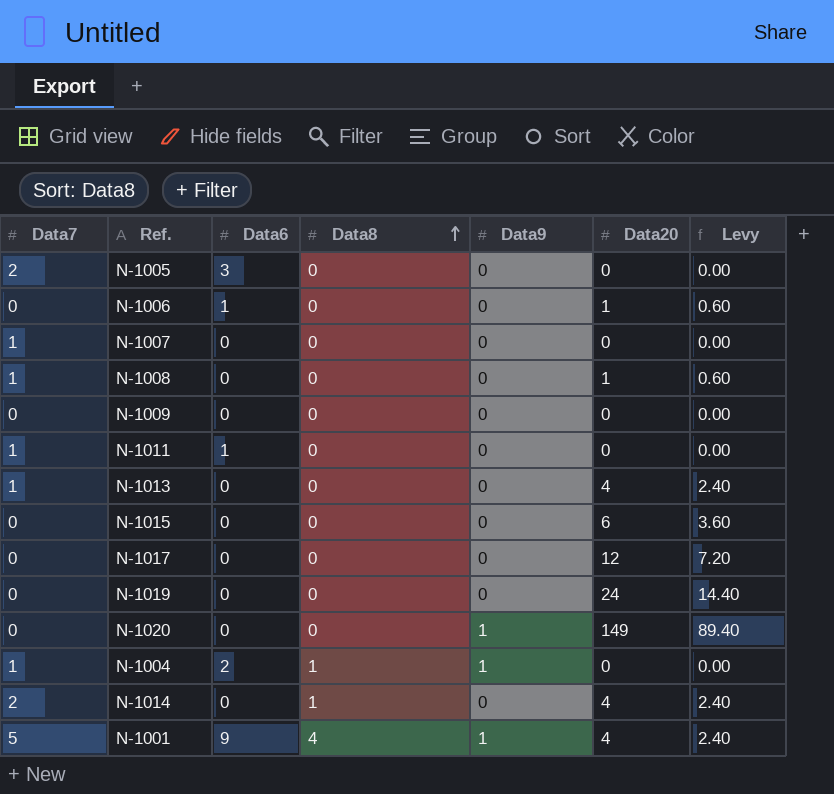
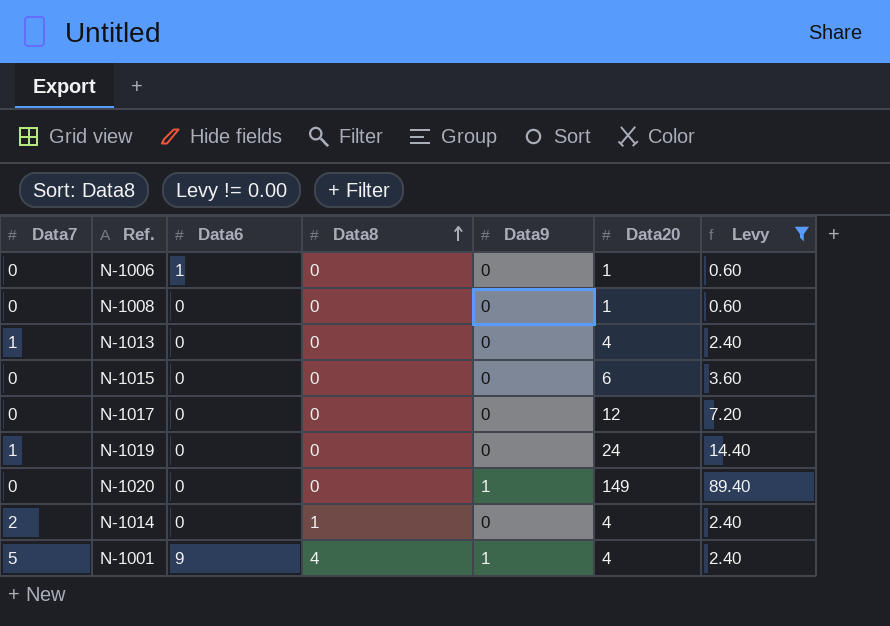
filter: none -> Levy != 0.00
N-1008 | Data7: 1 -> 0
N-1019 | Data7: 0 -> 1

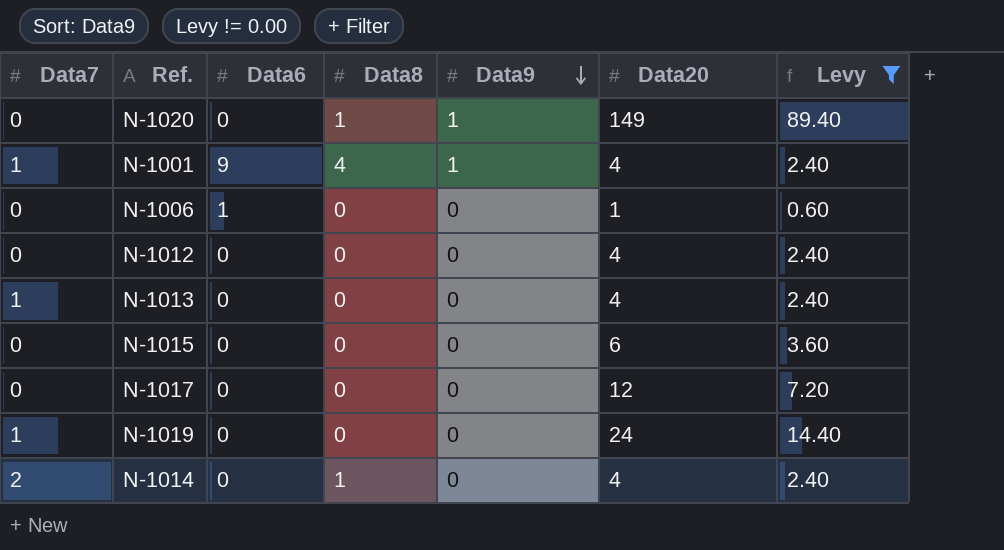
row order: Data8 ascending -> Data9 descending
row N-1008: 0 | 0 | 0 | 0 | 1 | 0.60 -> none
N-1020 | Data8: 0 -> 1
N-1001 | Data7: 5 -> 1
row N-1012: none -> 0 | 0 | 0 | 0 | 4 | 2.40

